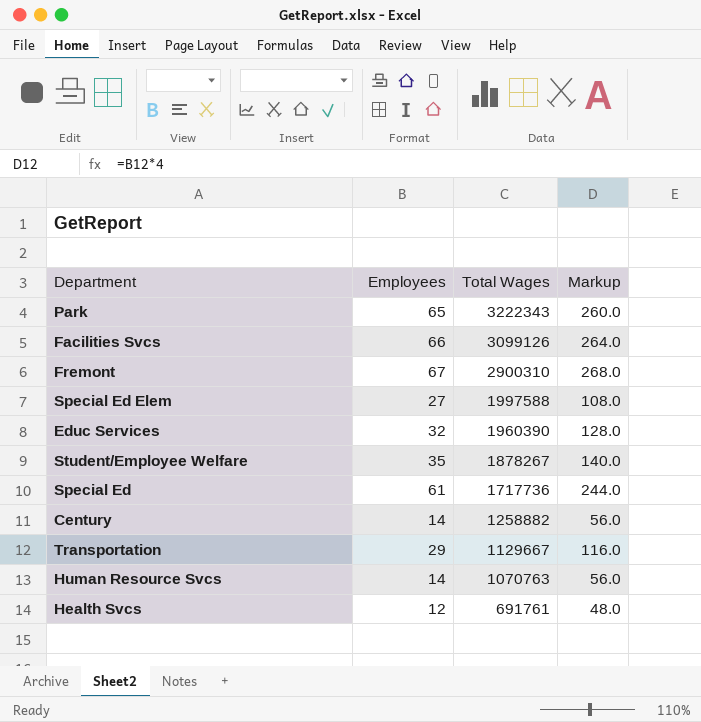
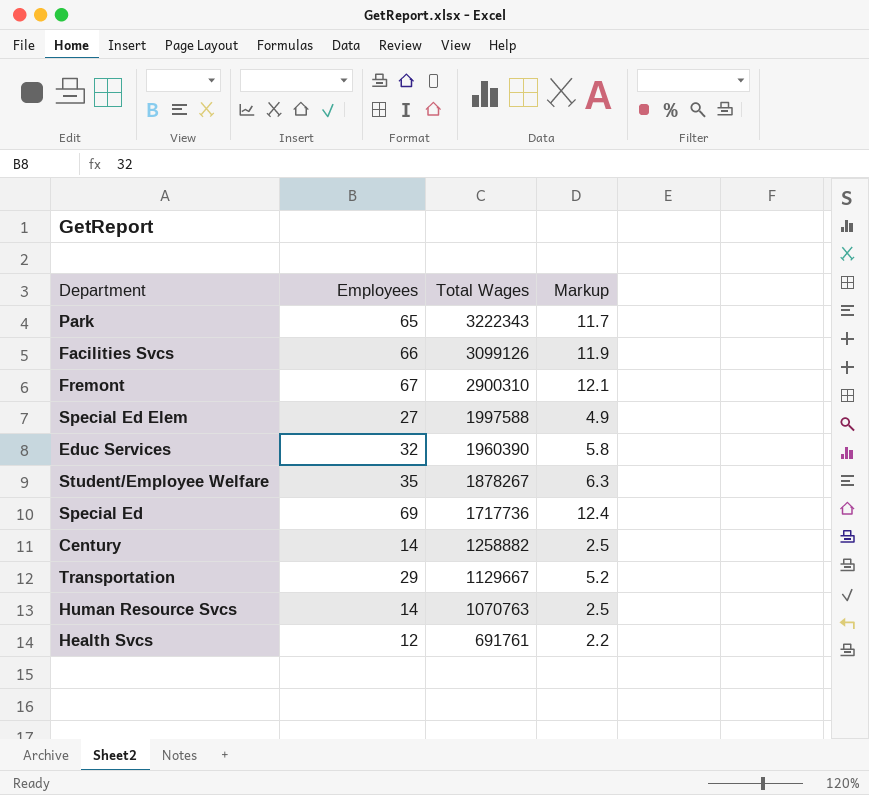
column Markup | formula: [Employees] * 4 -> [Employees] * 0.18
Special Ed | Employees: 61 -> 69

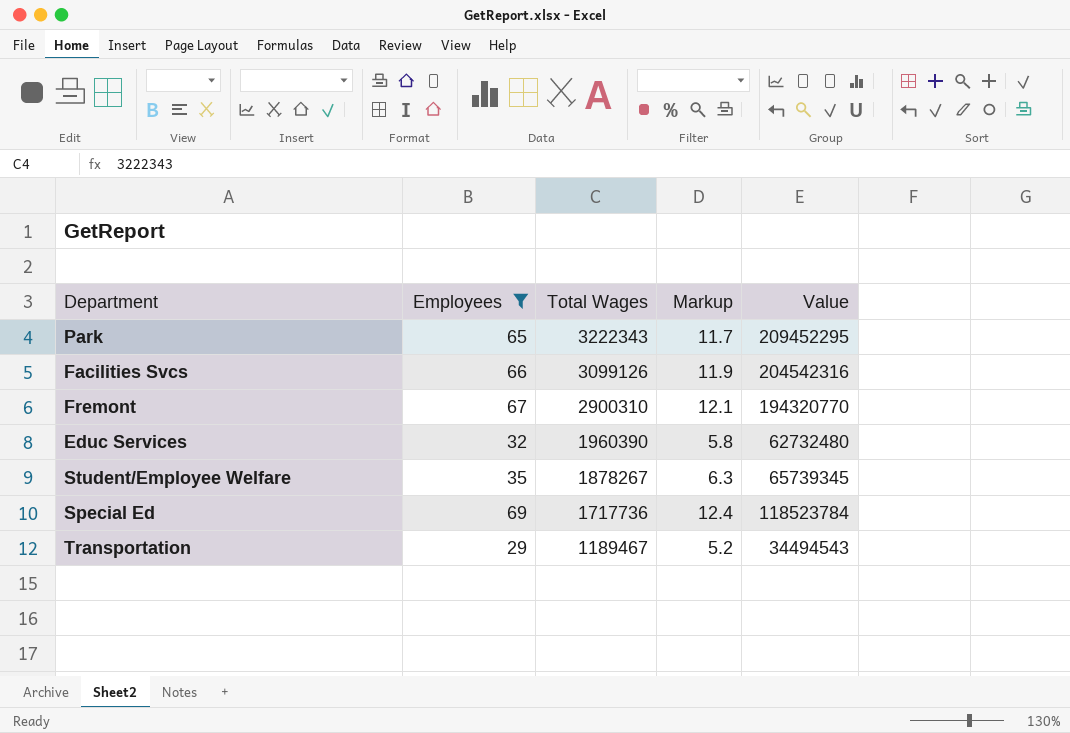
filter: none -> Employees >= 29
column Value | formula: none -> [Employees] * [Total Wages]
Transportation | Total Wages: 1129667 -> 1189467

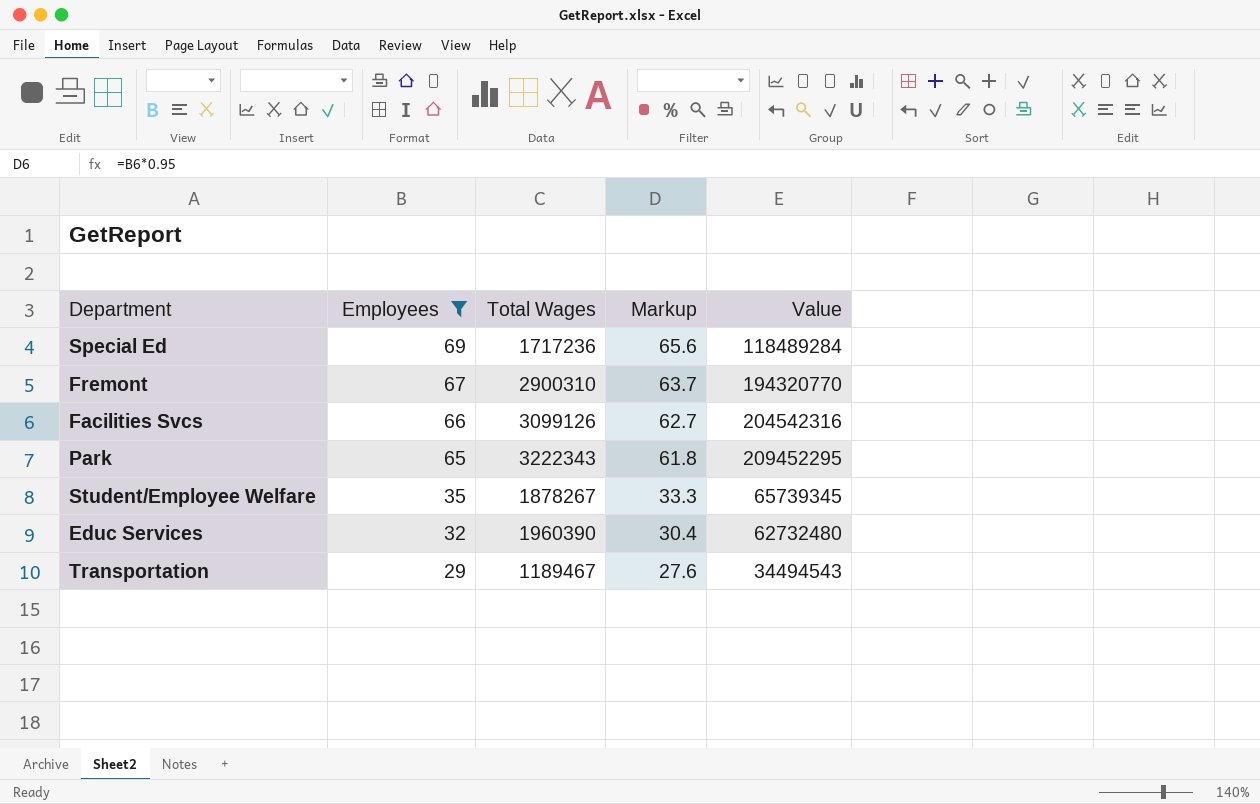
row order: Total Wages descending -> Employees descending
column Markup | formula: [Employees] * 0.18 -> [Employees] * 0.95
Special Ed | Total Wages: 1717736 -> 1717236
Special Ed | Value: 118523784 -> 118489284

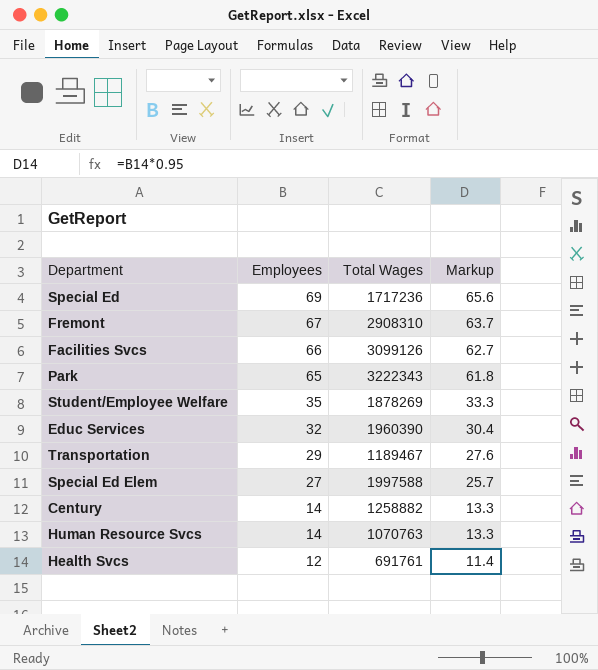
filter: Employees >= 29 -> none
column Value | formula: [Employees] * [Total Wages] -> none
Fremont | Total Wages: 2900310 -> 2908310
Student/Employee Welfare | Total Wages: 1878267 -> 1878269

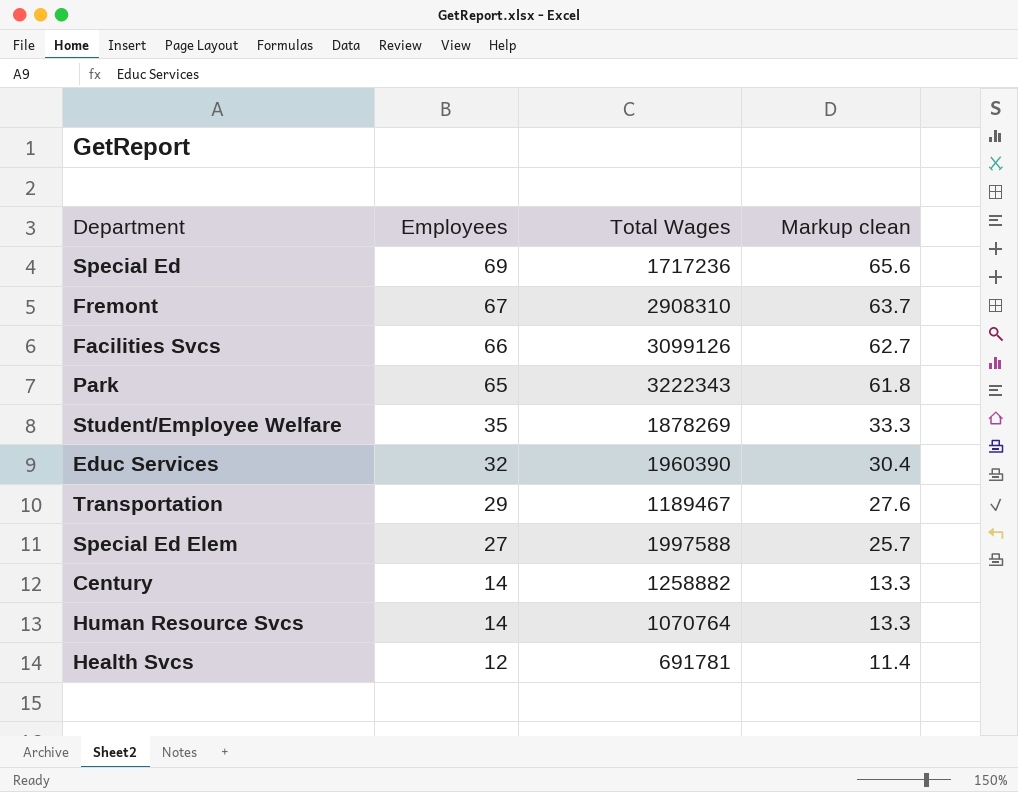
column name: Markup -> Markup clean
Human Resource Svcs | Total Wages: 1070763 -> 1070764
Health Svcs | Total Wages: 691761 -> 691781

